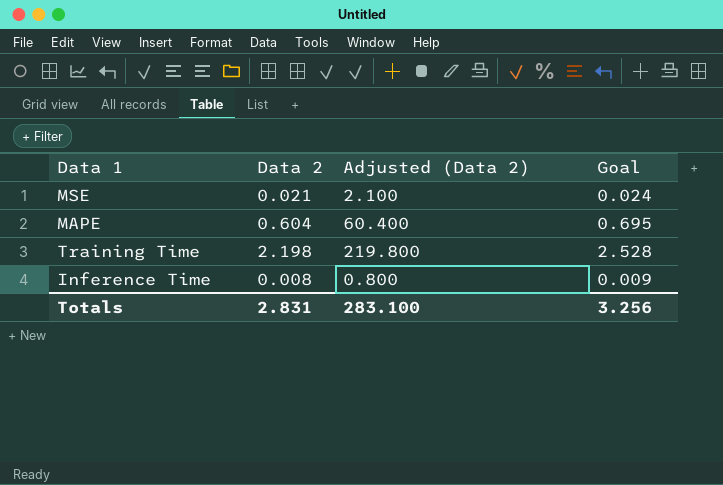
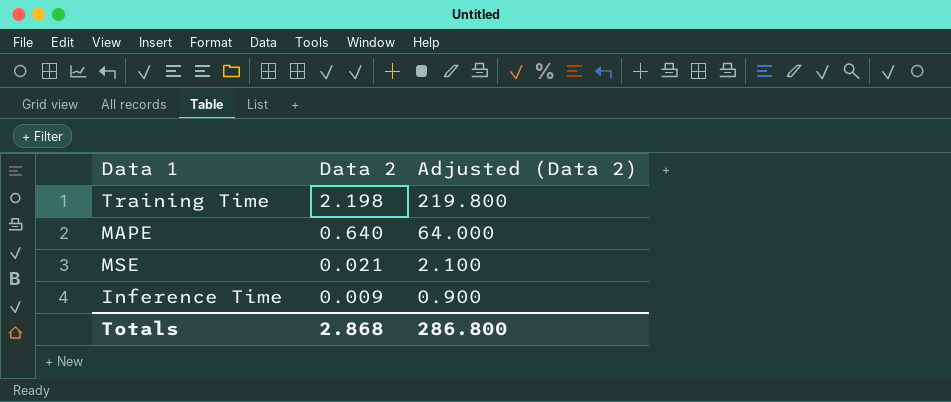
row order: none -> Data 2 descending
column Goal | formula: [Data 2] * 1.15 -> none
MAPE | Data 2: 0.604 -> 0.640
MAPE | Adjusted (Data 2): 60.400 -> 64.000
Inference Time | Data 2: 0.008 -> 0.009
Inference Time | Adjusted (Data 2): 0.800 -> 0.900
Totals | Data 2: 2.831 -> 2.868
Totals | Adjusted (Data 2): 283.100 -> 286.800

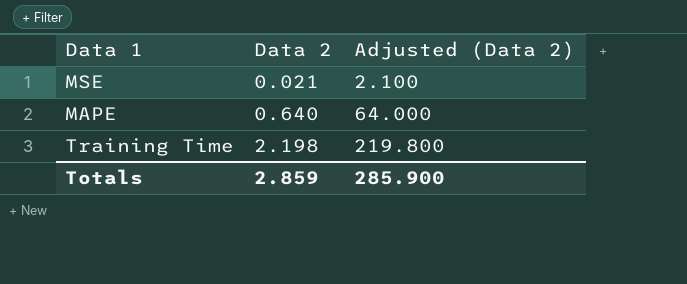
row order: Data 2 descending -> Data 2 ascending
row Inference Time: 0.009 | 0.900 -> none
Totals | Data 2: 2.868 -> 2.859
Totals | Adjusted (Data 2): 286.800 -> 285.900

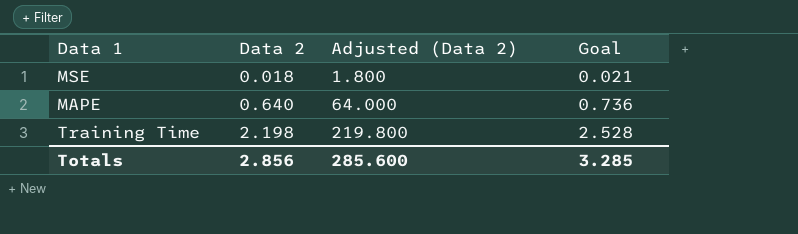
column Goal | formula: none -> [Data 2] * 1.15
MSE | Data 2: 0.021 -> 0.018
MSE | Adjusted (Data 2): 2.100 -> 1.800
Totals | Data 2: 2.859 -> 2.856
Totals | Adjusted (Data 2): 285.900 -> 285.600

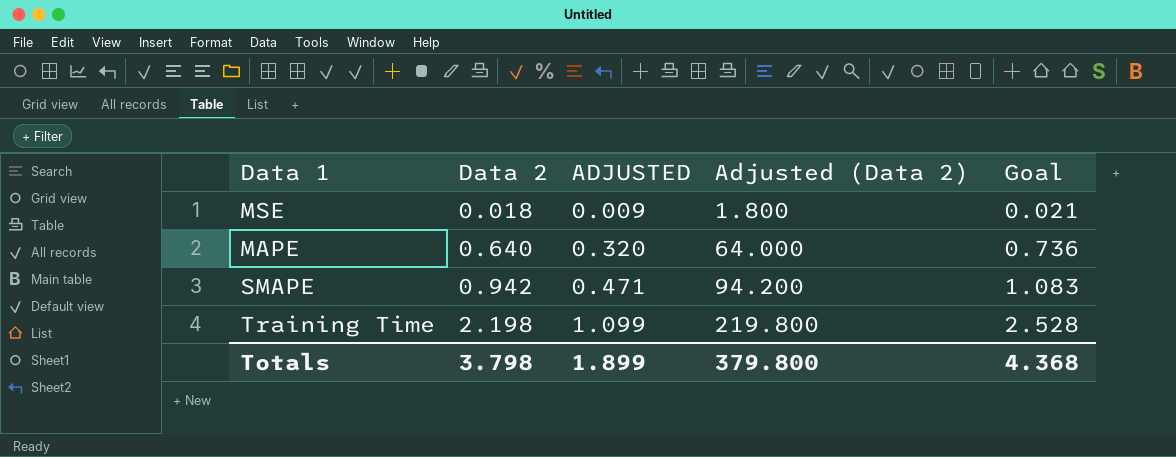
column ADJUSTED | formula: none -> [Data 2] * 0.5
row SMAPE: none -> 0.942 | 0.471 | 94.200 | 1.083
Totals | Data 2: 2.856 -> 3.798
Totals | Adjusted (Data 2): 285.600 -> 379.800
Totals | Goal: 3.285 -> 4.368

